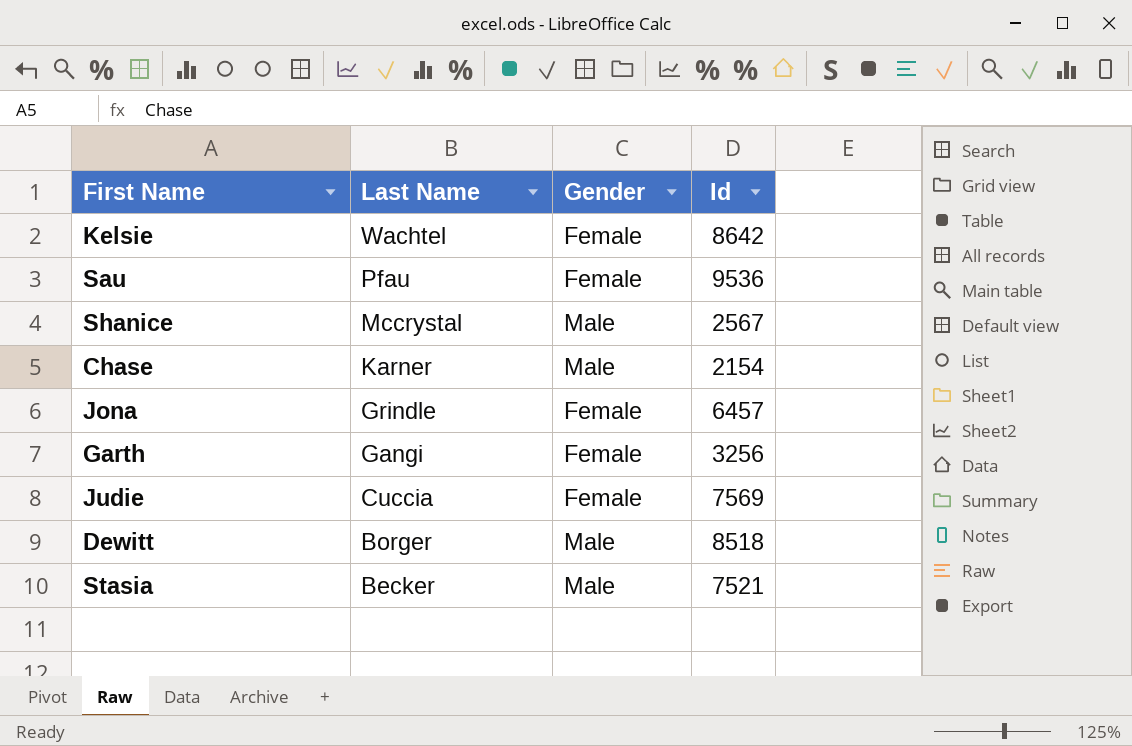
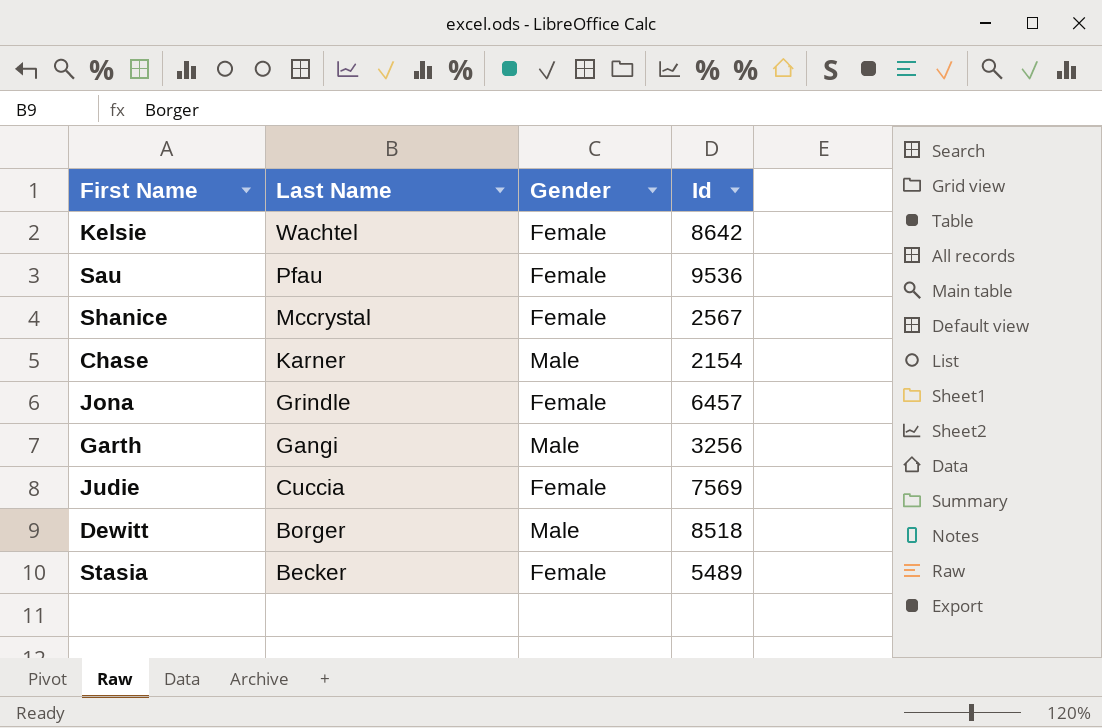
Shanice | Gender: Male -> Female
Garth | Gender: Female -> Male
Stasia | Gender: Male -> Female
Stasia | Id: 7521 -> 5489

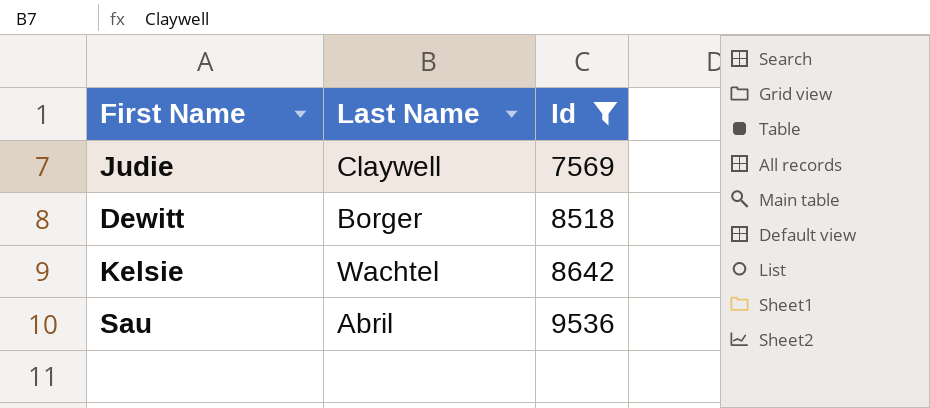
filter: none -> Id >= 7569
row order: Last Name descending -> Id ascending
column Gender | position: 3 -> none
Judie | Last Name: Cuccia -> Claywell
Sau | Last Name: Pfau -> Abril

